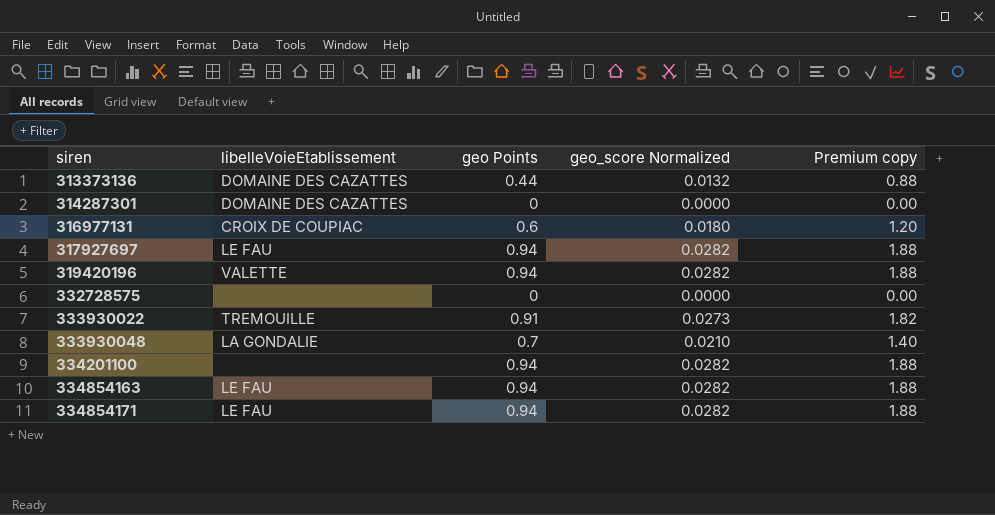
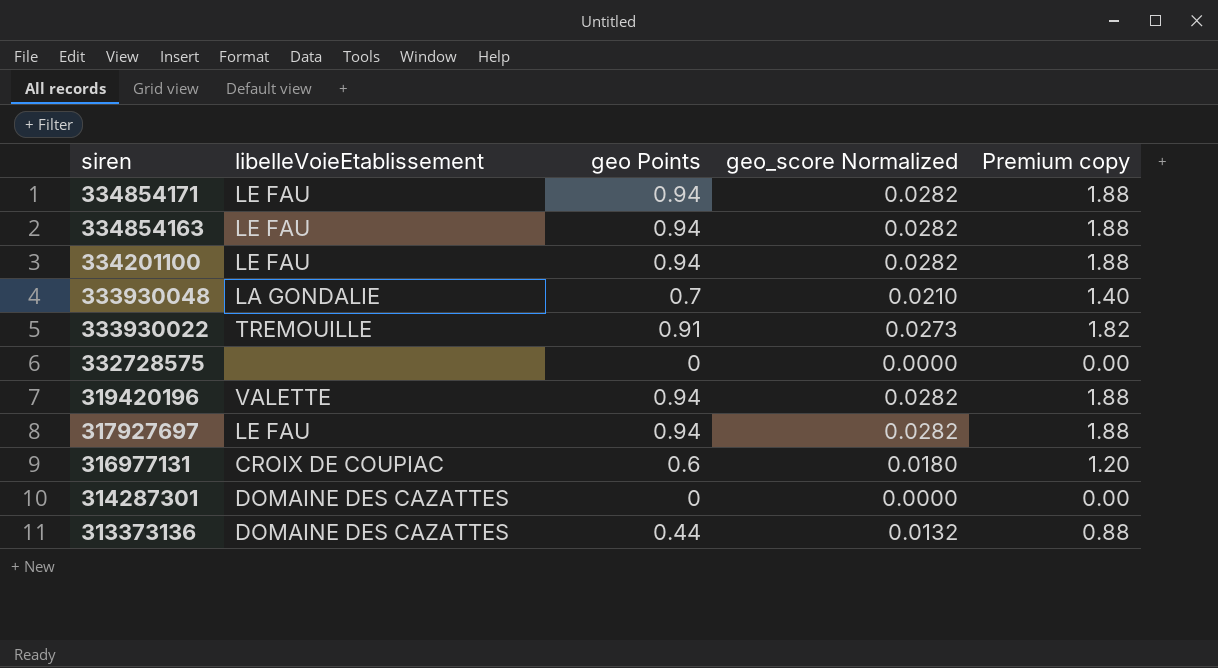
row order: siren ascending -> siren descending
334201100 | libelleVoieEtablissement: none -> LE FAU

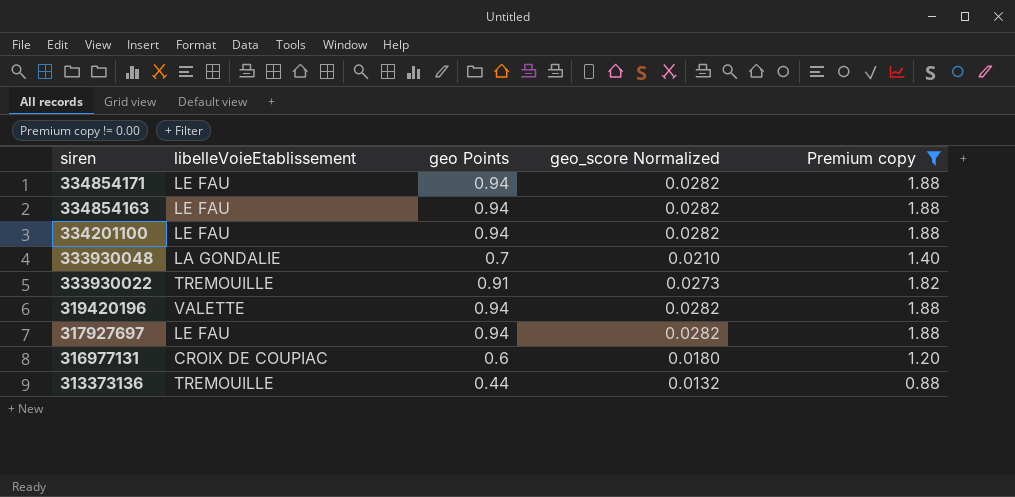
filter: none -> Premium copy != 0.00
313373136 | libelleVoieEtablissement: DOMAINE DES CAZATTES -> TREMOUILLE

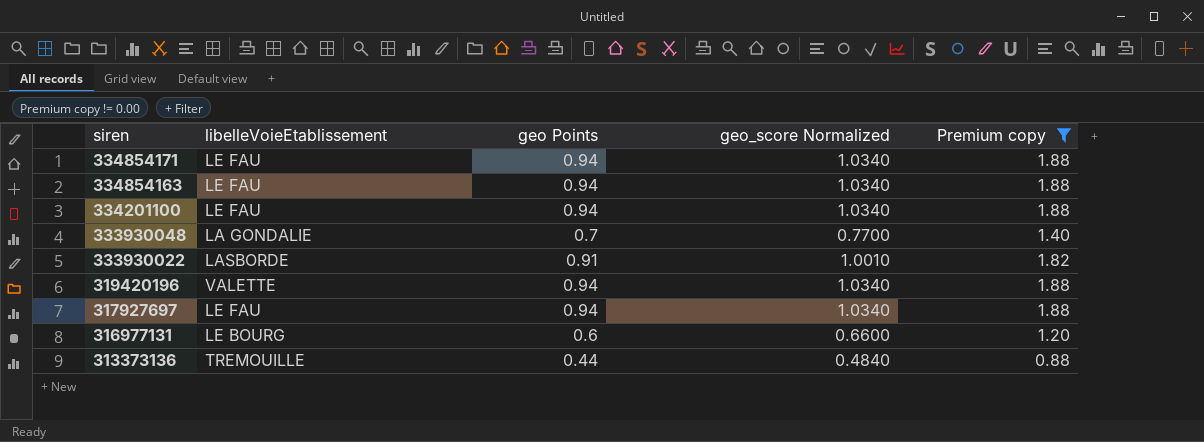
column geo_score Normalized | formula: [geo Points] * 0.03 -> [geo Points] * 1.1
333930022 | libelleVoieEtablissement: TREMOUILLE -> LASBORDE
316977131 | libelleVoieEtablissement: CROIX DE COUPIAC -> LE BOURG

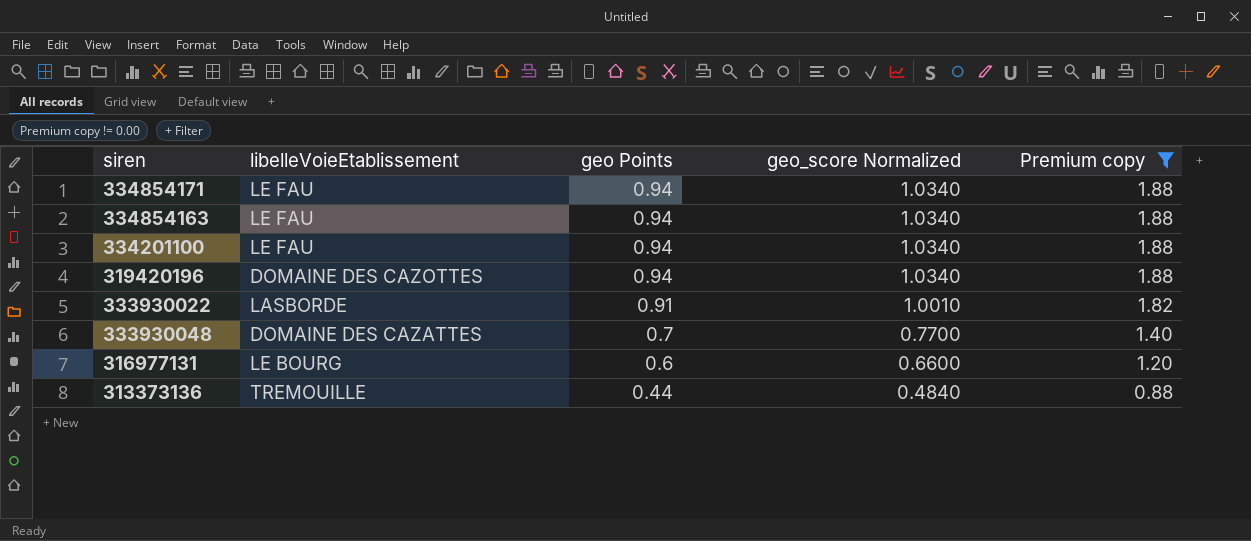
row order: siren descending -> geo Points descending
row 317927697: LE FAU | 0.94 | 1.0340 | 1.88 -> none
319420196 | libelleVoieEtablissement: VALETTE -> DOMAINE DES CAZOTTES
333930048 | libelleVoieEtablissement: LA GONDALIE -> DOMAINE DES CAZATTES

